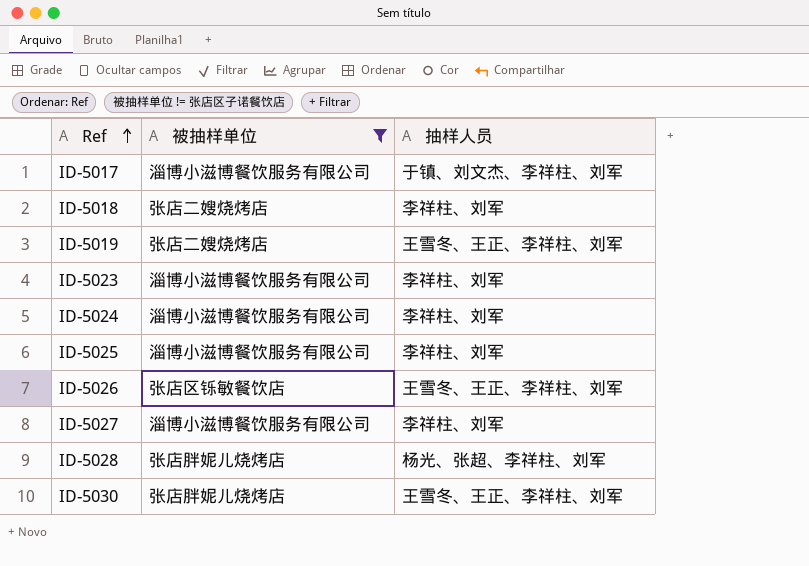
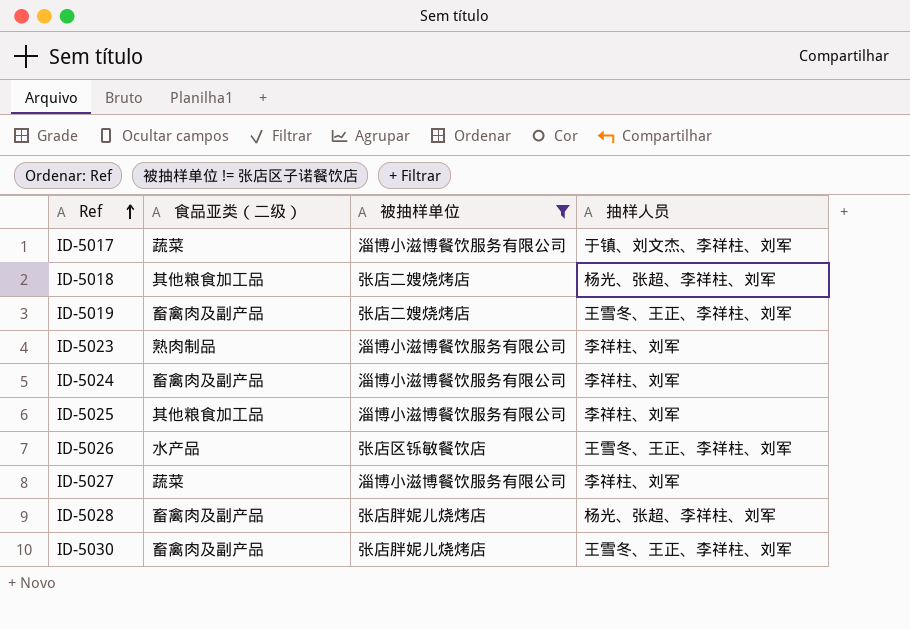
column 食品亚类（二级） | position: none -> 2
ID-5018 | 抽样人员: 李祥柱、刘军 -> 杨光、张超、李祥柱、刘军

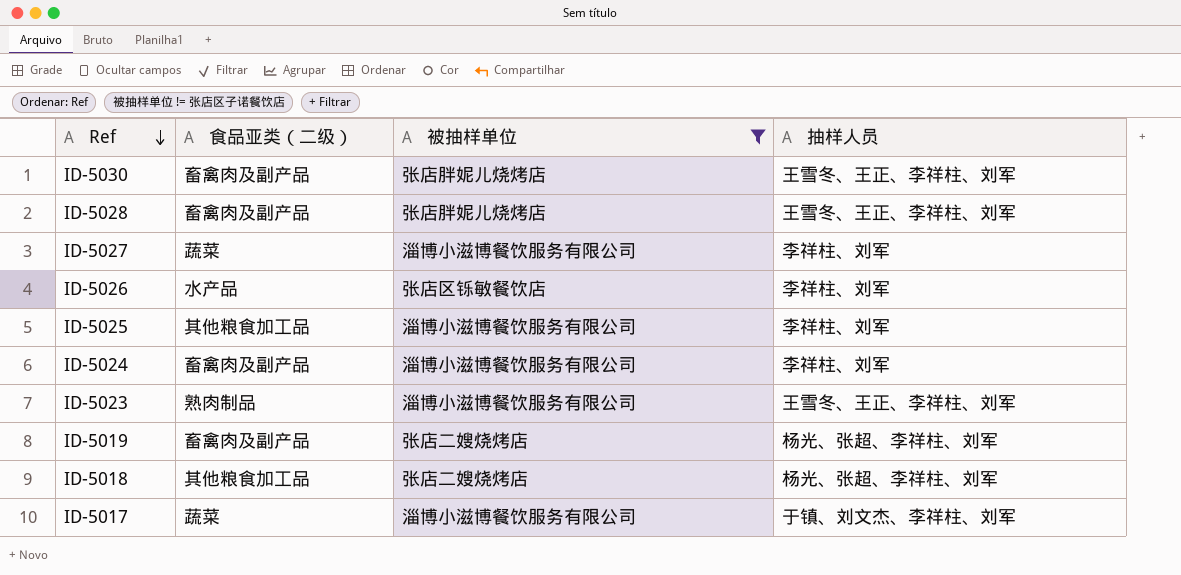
row order: Ref ascending -> Ref descending
ID-5028 | 抽样人员: 杨光、张超、李祥柱、刘军 -> 王雪冬、王正、李祥柱、刘军
ID-5026 | 抽样人员: 王雪冬、王正、李祥柱、刘军 -> 李祥柱、刘军
ID-5023 | 抽样人员: 李祥柱、刘军 -> 王雪冬、王正、李祥柱、刘军
ID-5019 | 抽样人员: 王雪冬、王正、李祥柱、刘军 -> 杨光、张超、李祥柱、刘军

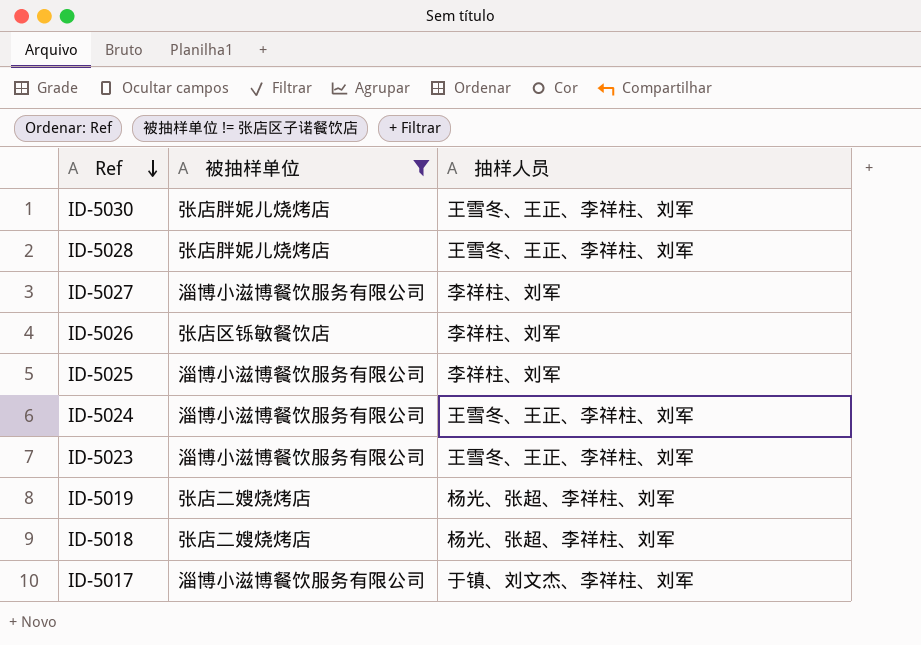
column 食品亚类（二级） | position: 2 -> none
ID-5024 | 抽样人员: 李祥柱、刘军 -> 王雪冬、王正、李祥柱、刘军

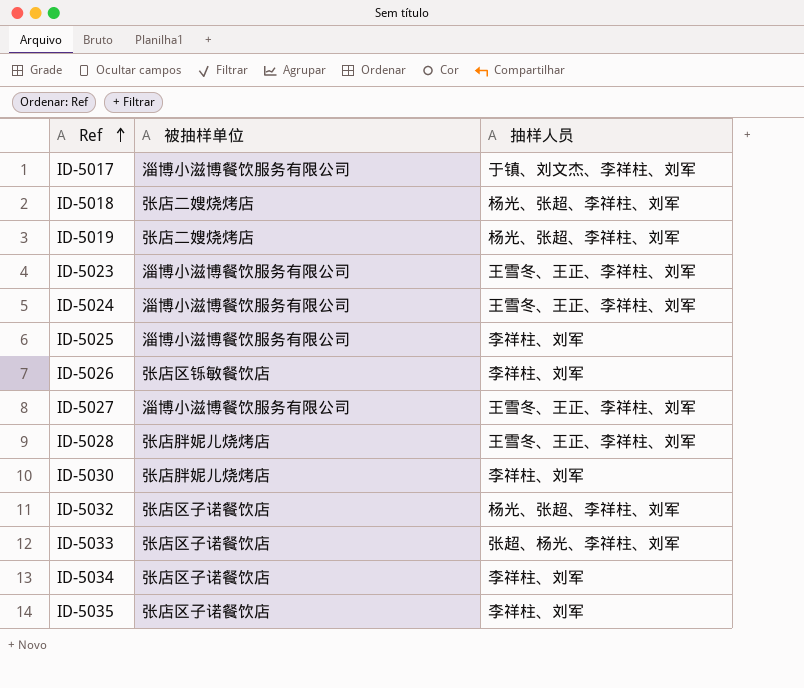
filter: 被抽样单位 != 张店区子诺餐饮店 -> none
row order: Ref descending -> Ref ascending
ID-5027 | 抽样人员: 李祥柱、刘军 -> 王雪冬、王正、李祥柱、刘军
ID-5030 | 抽样人员: 王雪冬、王正、李祥柱、刘军 -> 李祥柱、刘军

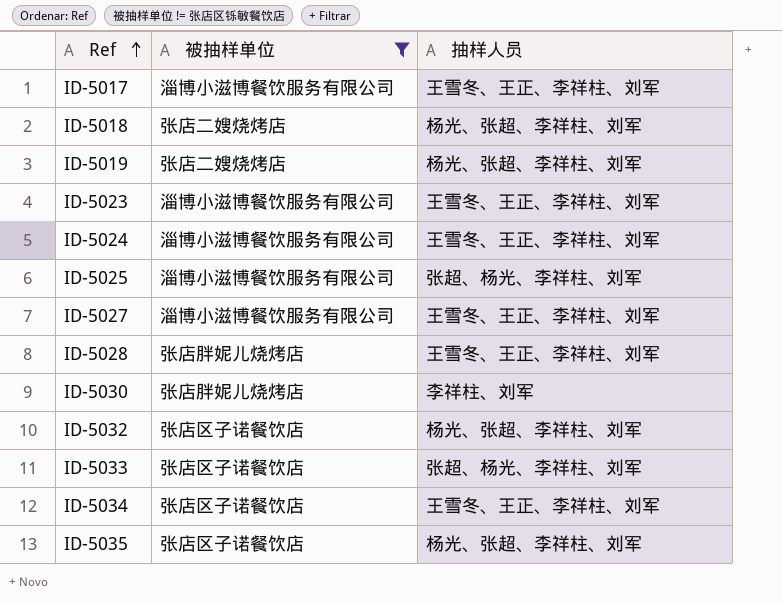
filter: none -> 被抽样单位 != 张店区铄敏餐饮店
ID-5017 | 抽样人员: 于镇、刘文杰、李祥柱、刘军 -> 王雪冬、王正、李祥柱、刘军
ID-5025 | 抽样人员: 李祥柱、刘军 -> 张超、杨光、李祥柱、刘军
ID-5034 | 抽样人员: 李祥柱、刘军 -> 王雪冬、王正、李祥柱、刘军
ID-5035 | 抽样人员: 李祥柱、刘军 -> 杨光、张超、李祥柱、刘军

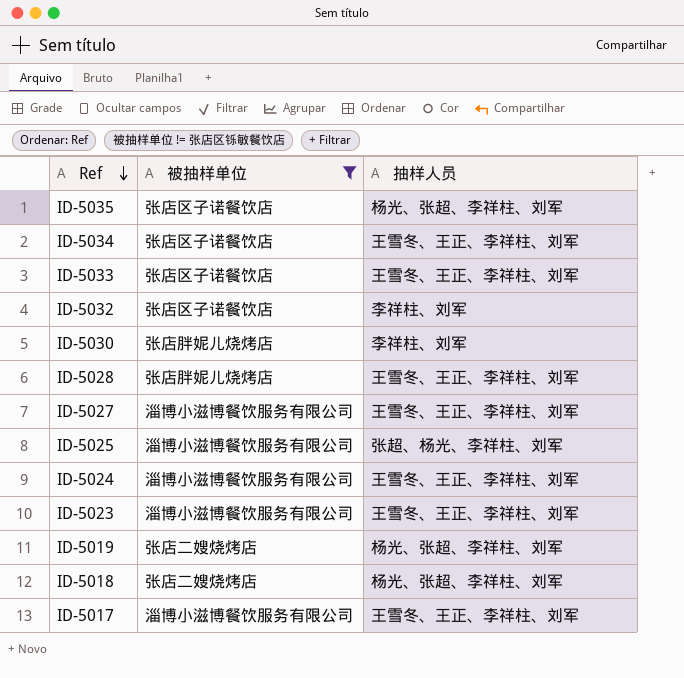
row order: Ref ascending -> Ref descending
ID-5033 | 抽样人员: 张超、杨光、李祥柱、刘军 -> 王雪冬、王正、李祥柱、刘军
ID-5032 | 抽样人员: 杨光、张超、李祥柱、刘军 -> 李祥柱、刘军

